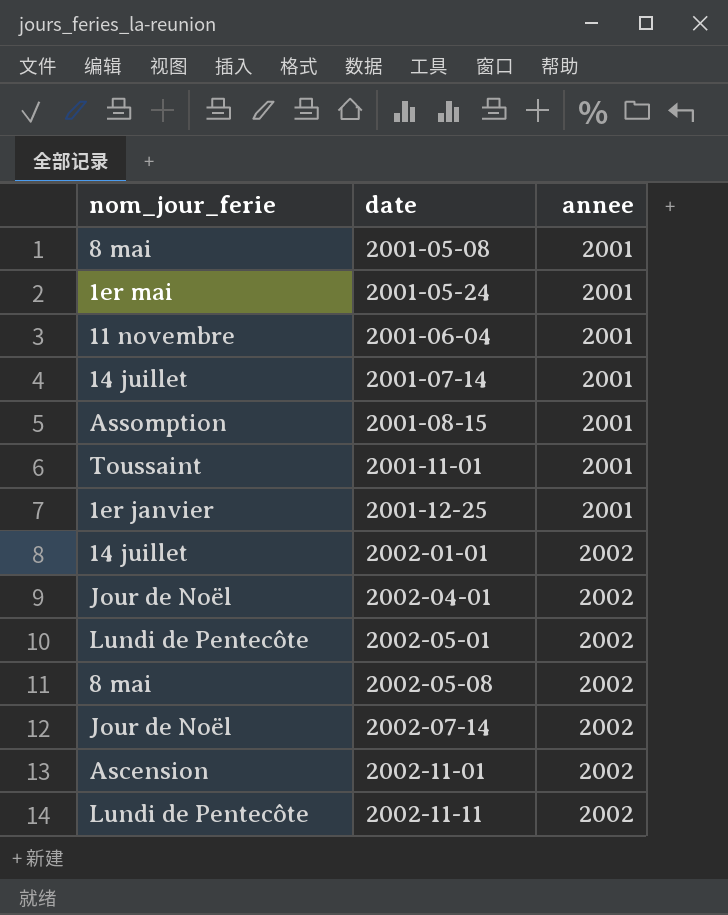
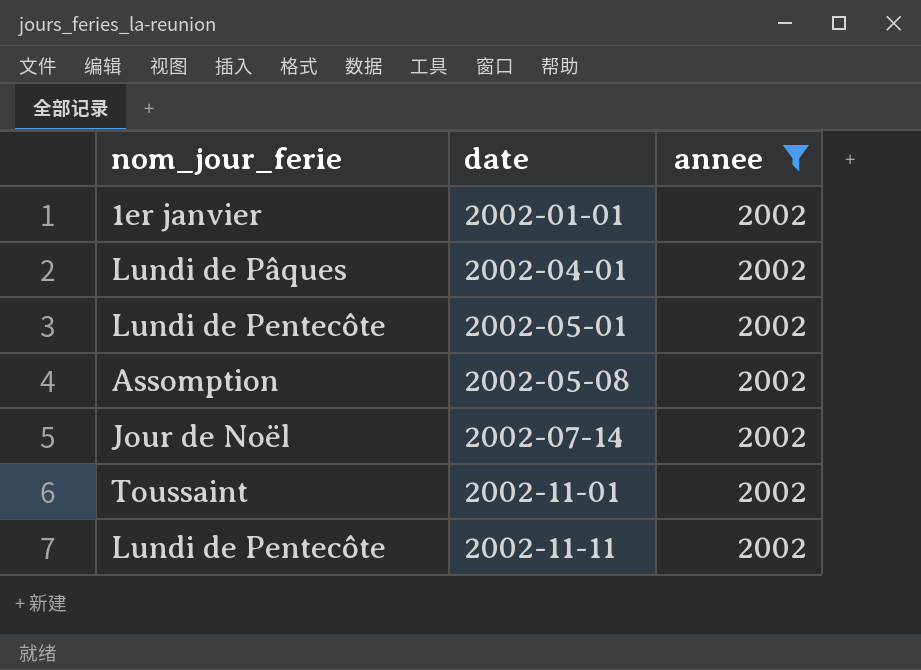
filter: none -> annee = 2002
2002-01-01 | nom_jour_ferie: 14 juillet -> 1er janvier
2002-04-01 | nom_jour_ferie: Jour de Noël -> Lundi de Pâques
2002-05-08 | nom_jour_ferie: 8 mai -> Assomption
2002-11-01 | nom_jour_ferie: Ascension -> Toussaint

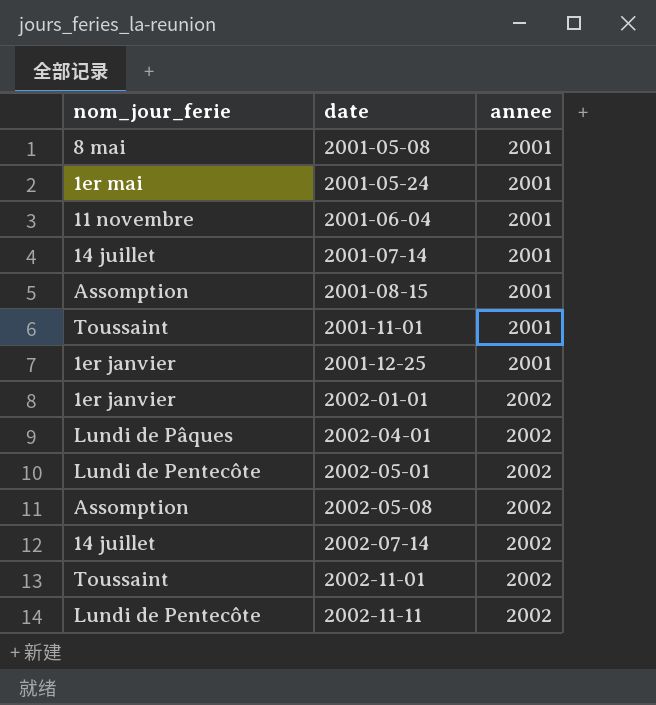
filter: annee = 2002 -> none
2002-07-14 | nom_jour_ferie: Jour de Noël -> 14 juillet

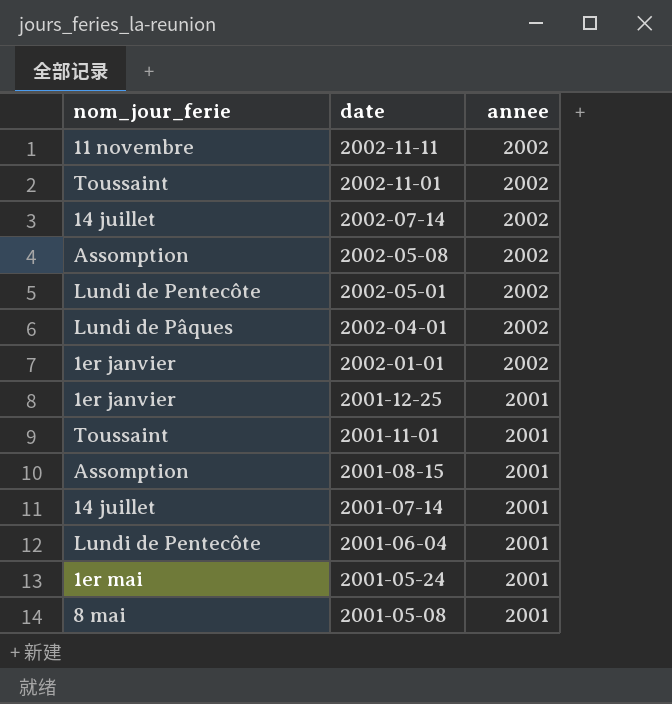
row order: date ascending -> date descending
2002-11-11 | nom_jour_ferie: Lundi de Pentecôte -> 11 novembre
2001-06-04 | nom_jour_ferie: 11 novembre -> Lundi de Pentecôte

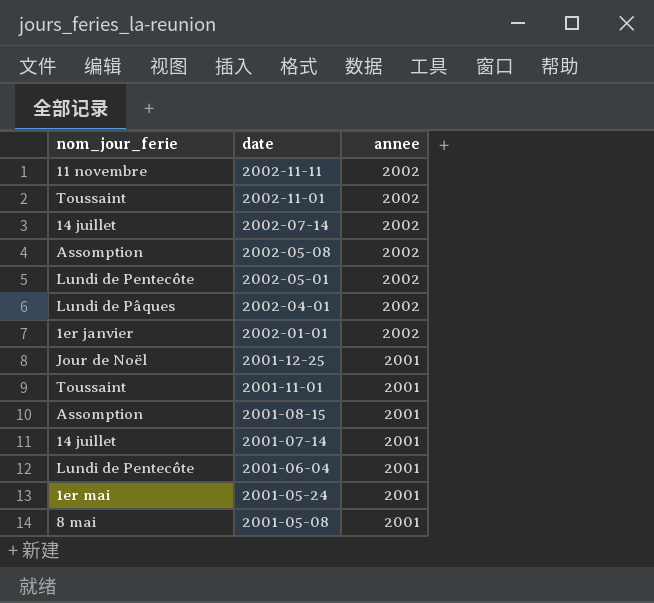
2001-12-25 | nom_jour_ferie: 1er janvier -> Jour de Noël

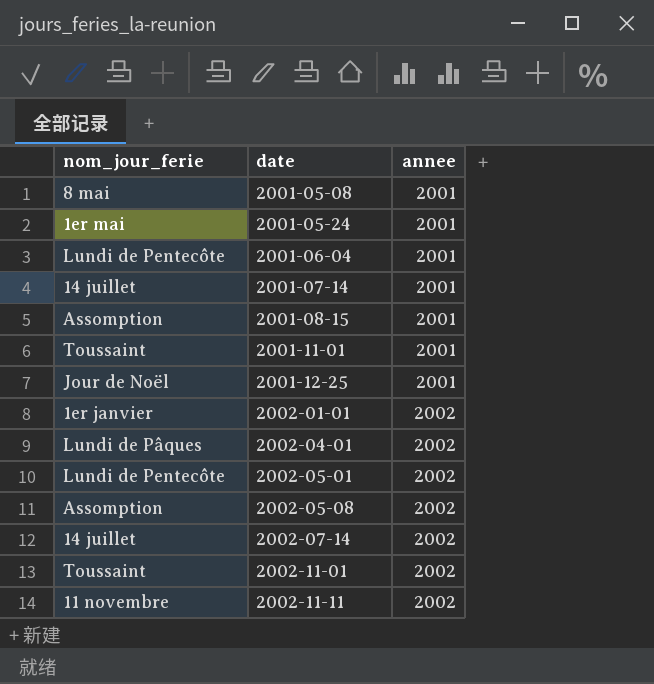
row order: date descending -> date ascending

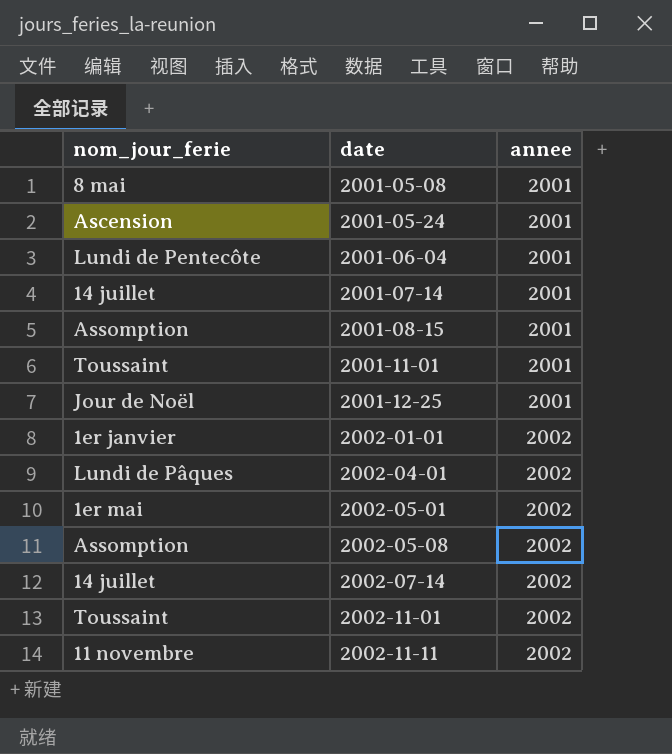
2001-05-24 | nom_jour_ferie: 1er mai -> Ascension
2002-05-01 | nom_jour_ferie: Lundi de Pentecôte -> 1er mai

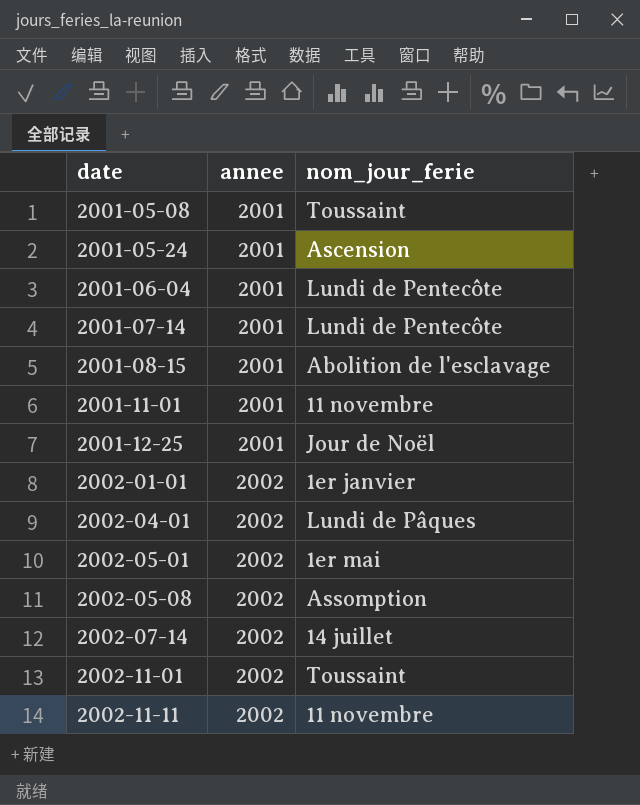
column nom_jour_ferie | position: 1 -> 3
2001-05-08 | nom_jour_ferie: 8 mai -> Toussaint
2001-07-14 | nom_jour_ferie: 14 juillet -> Lundi de Pentecôte
2001-08-15 | nom_jour_ferie: Assomption -> Abolition de l'esclavage
2001-11-01 | nom_jour_ferie: Toussaint -> 11 novembre

